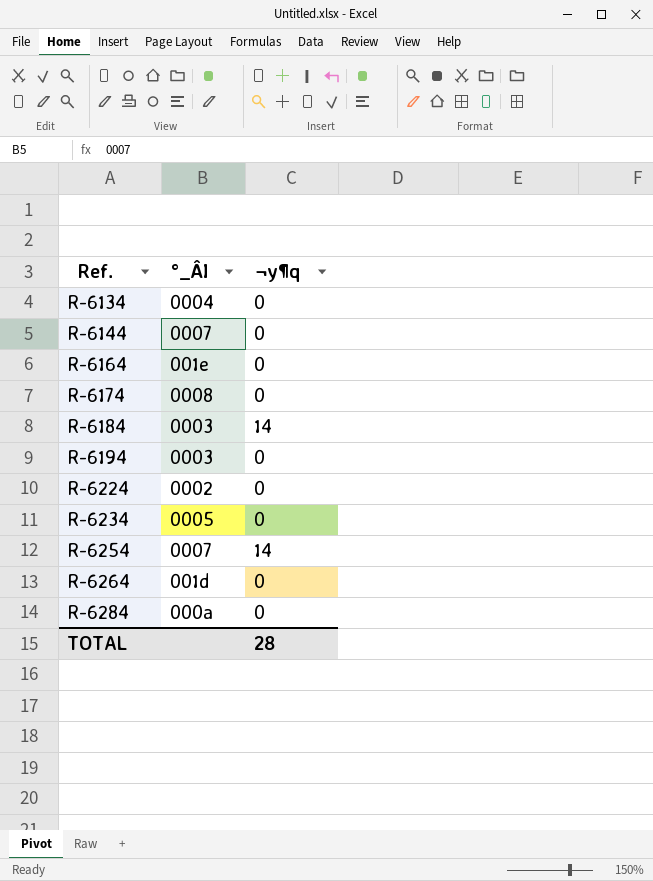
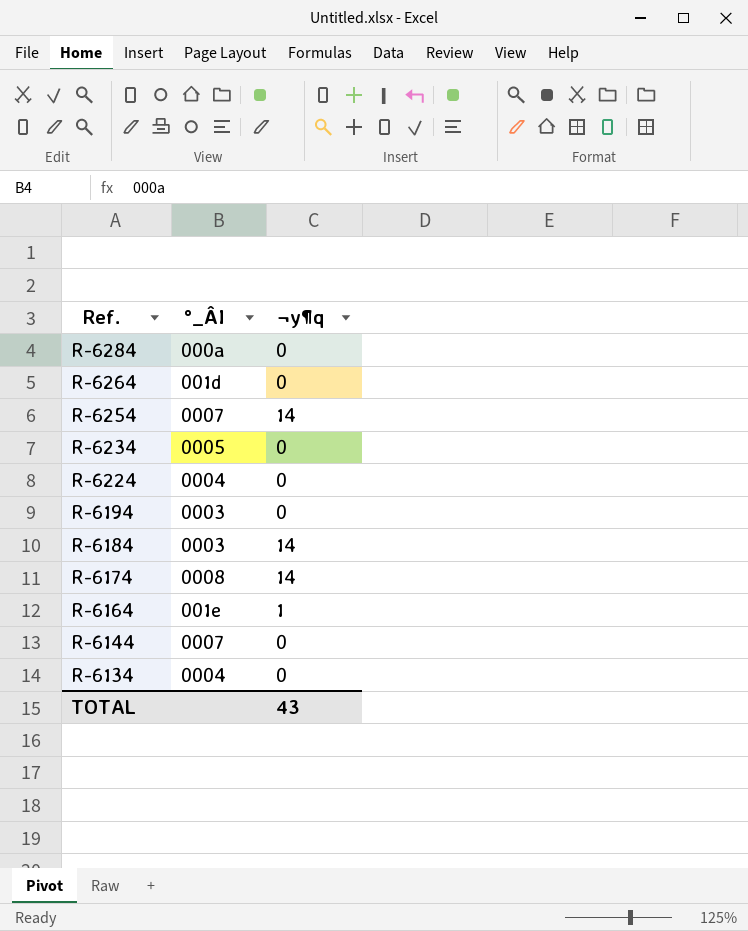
row order: Ref. ascending -> Ref. descending
R-6224 | °_ÂI: 0002 -> 0004
R-6174 | ¬y¶q: 0 -> 14
R-6164 | ¬y¶q: 0 -> 1
TOTAL | ¬y¶q: 28 -> 43

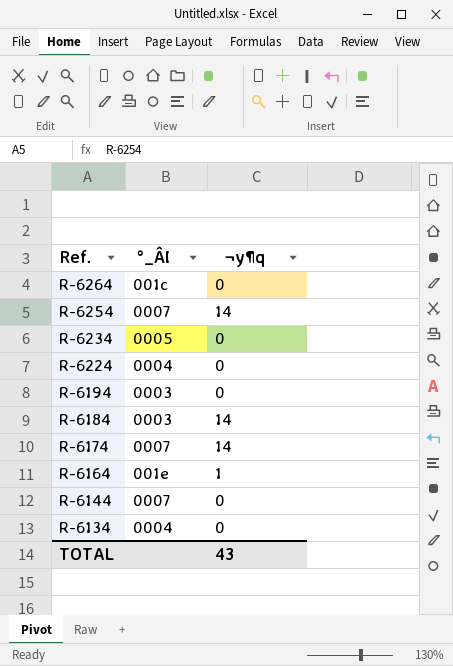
row R-6284: 000a | 0 -> none
R-6264 | °_ÂI: 001d -> 001c
R-6174 | °_ÂI: 0008 -> 0007

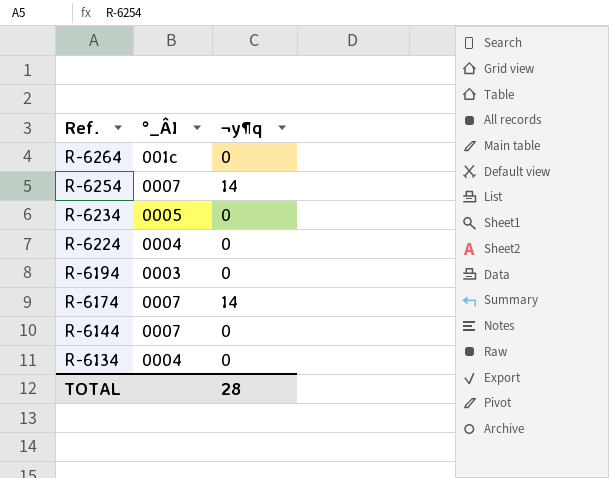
row R-6184: 0003 | 14 -> none
row R-6164: 001e | 1 -> none
TOTAL | ¬y¶q: 43 -> 28

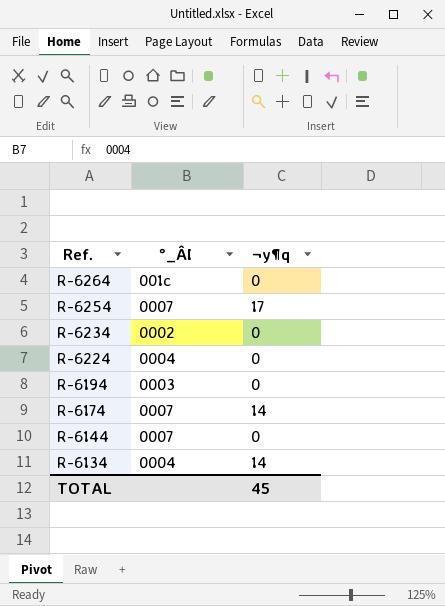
R-6254 | ¬y¶q: 14 -> 17
R-6234 | °_ÂI: 0005 -> 0002
R-6134 | ¬y¶q: 0 -> 14
TOTAL | ¬y¶q: 28 -> 45

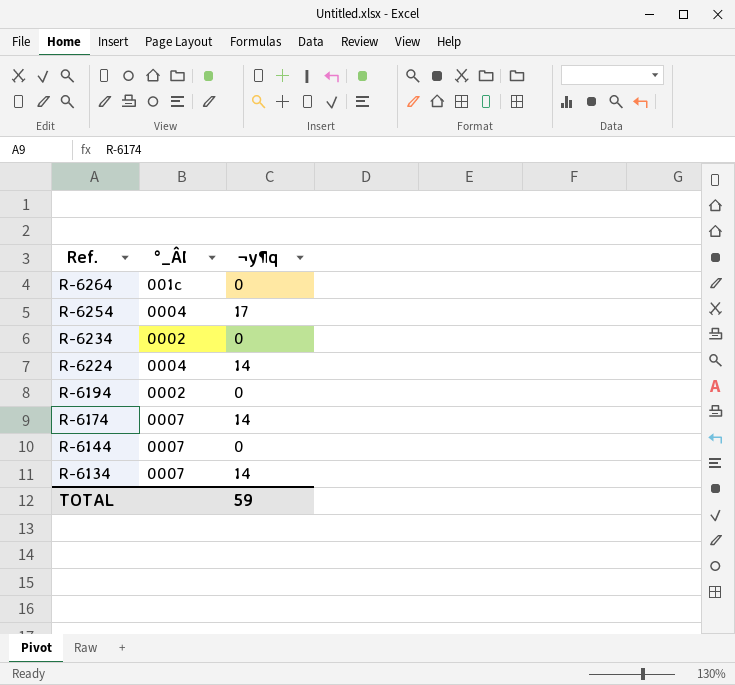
R-6254 | °_ÂI: 0007 -> 0004
R-6224 | ¬y¶q: 0 -> 14
R-6194 | °_ÂI: 0003 -> 0002
R-6134 | °_ÂI: 0004 -> 0007
TOTAL | ¬y¶q: 45 -> 59

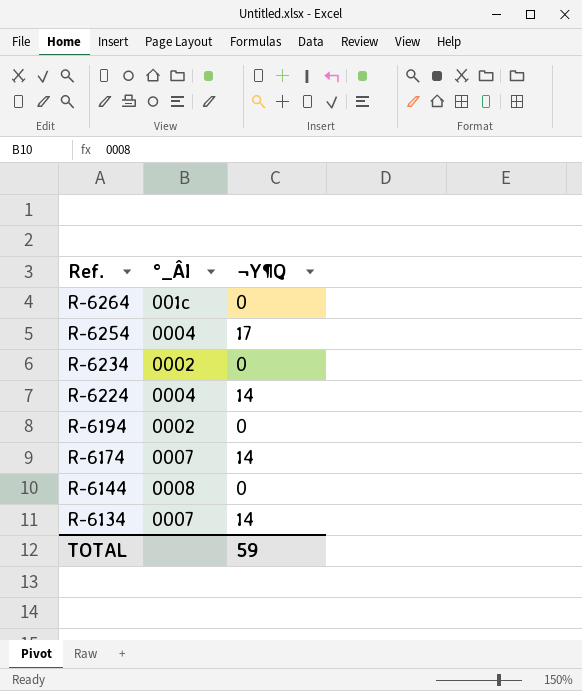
column name: ¬y¶q -> ¬Y¶Q
R-6144 | °_ÂI: 0007 -> 0008

